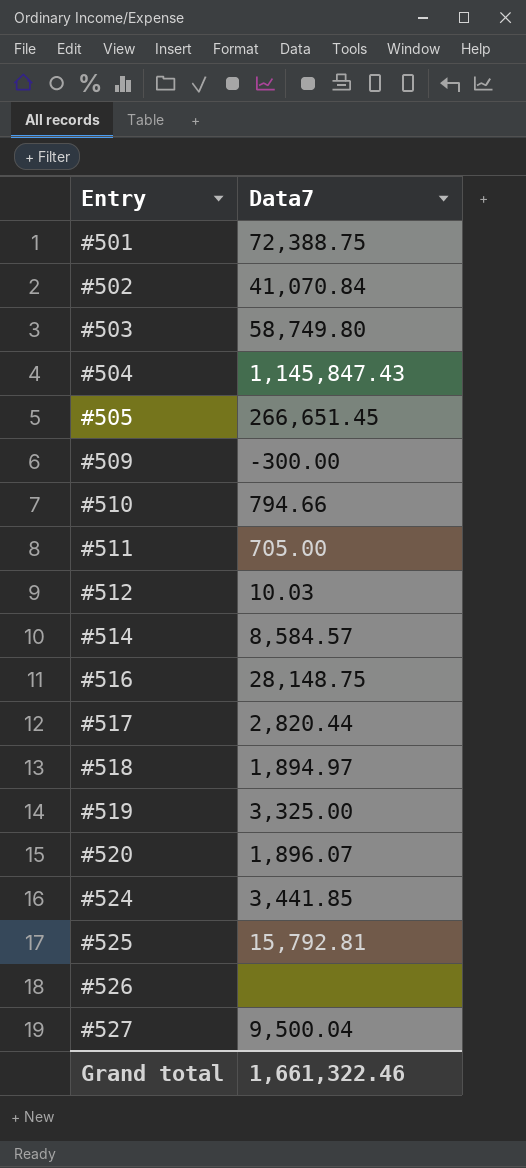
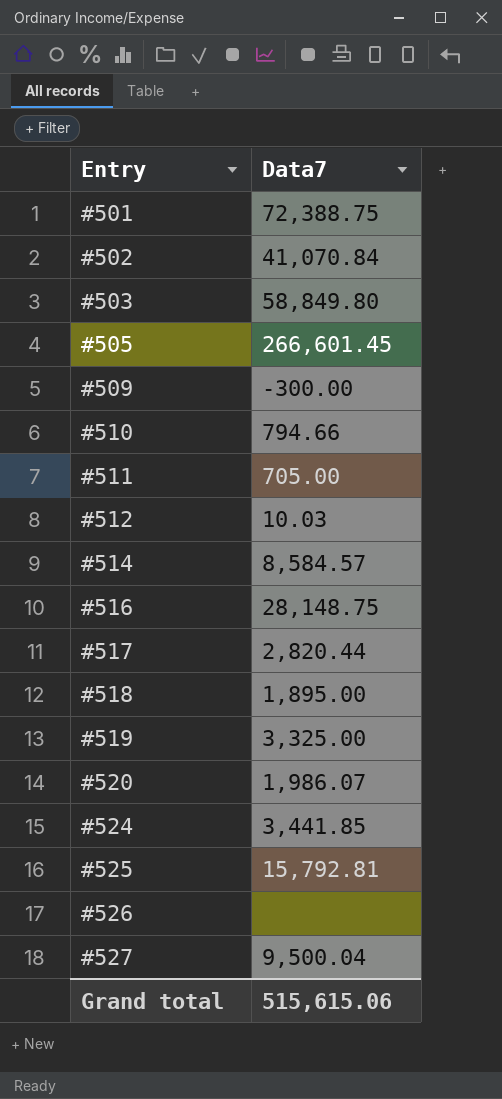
row #504: 1,145,847.43 -> none
#503 | Data7: 58,749.80 -> 58,849.80
#505 | Data7: 266,651.45 -> 266,601.45
#518 | Data7: 1,894.97 -> 1,895.00
#520 | Data7: 1,896.07 -> 1,986.07
Grand total | Data7: 1,661,322.46 -> 515,615.06

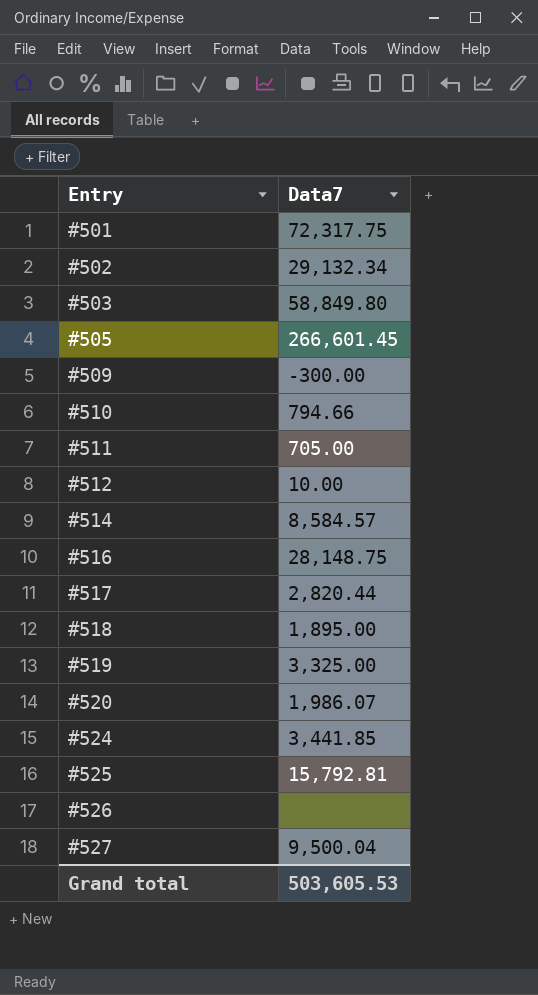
#501 | Data7: 72,388.75 -> 72,317.75
#502 | Data7: 41,070.84 -> 29,132.34
#512 | Data7: 10.03 -> 10.00
Grand total | Data7: 515,615.06 -> 503,605.53

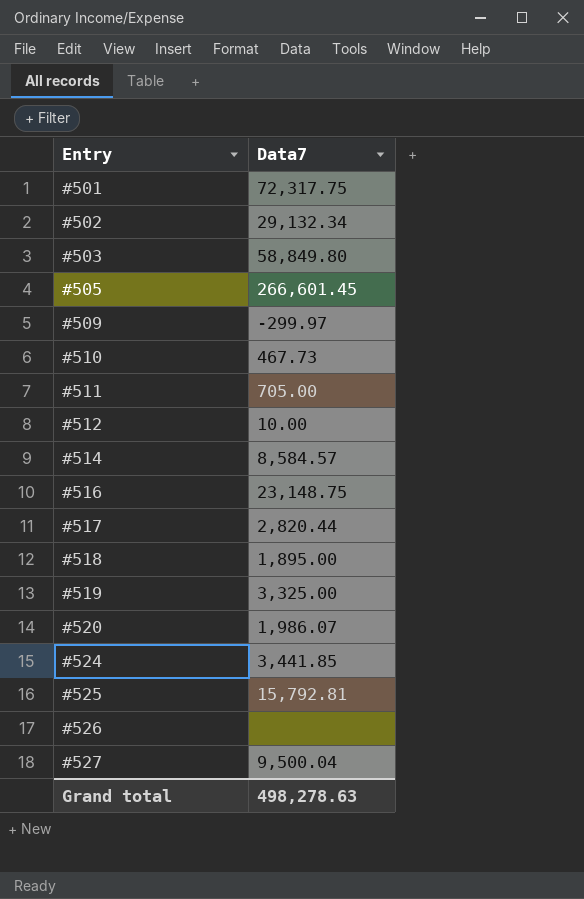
#509 | Data7: -300.00 -> -299.97
#510 | Data7: 794.66 -> 467.73
#516 | Data7: 28,148.75 -> 23,148.75
Grand total | Data7: 503,605.53 -> 498,278.63

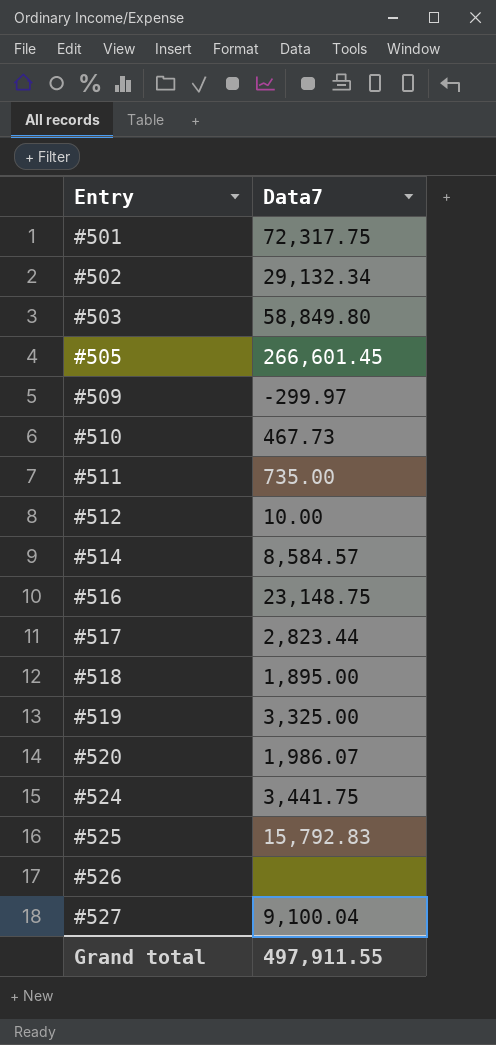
#511 | Data7: 705.00 -> 735.00
#517 | Data7: 2,820.44 -> 2,823.44
#524 | Data7: 3,441.85 -> 3,441.75
#525 | Data7: 15,792.81 -> 15,792.83
#527 | Data7: 9,500.04 -> 9,100.04
Grand total | Data7: 498,278.63 -> 497,911.55

